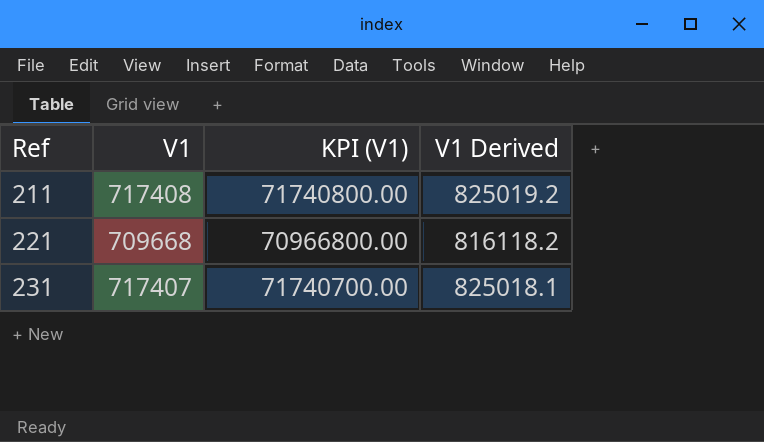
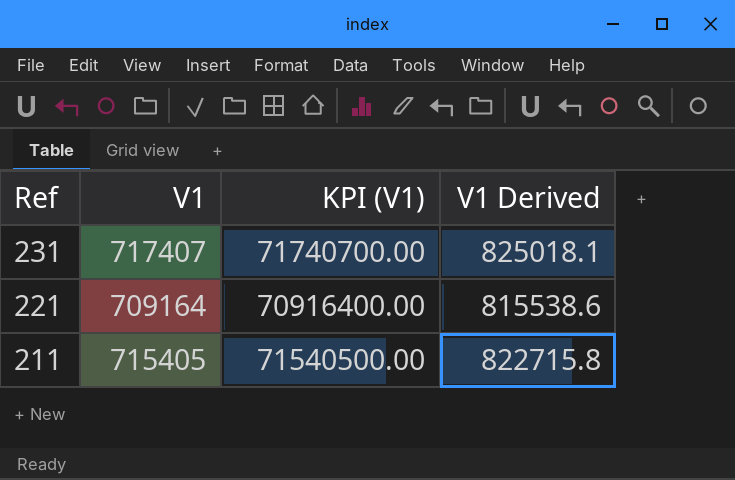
row order: Ref ascending -> Ref descending
221 | V1: 709668 -> 709164
221 | KPI (V1): 70966800.00 -> 70916400.00
221 | V1 Derived: 816118.2 -> 815538.6
211 | V1: 717408 -> 715405
211 | KPI (V1): 71740800.00 -> 71540500.00
211 | V1 Derived: 825019.2 -> 822715.8

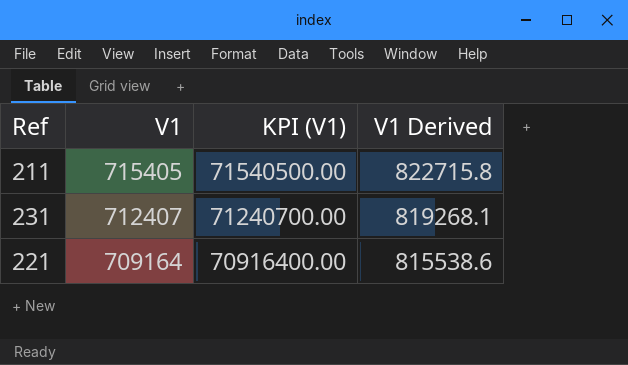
row order: Ref descending -> V1 descending
231 | V1: 717407 -> 712407
231 | KPI (V1): 71740700.00 -> 71240700.00
231 | V1 Derived: 825018.1 -> 819268.1

